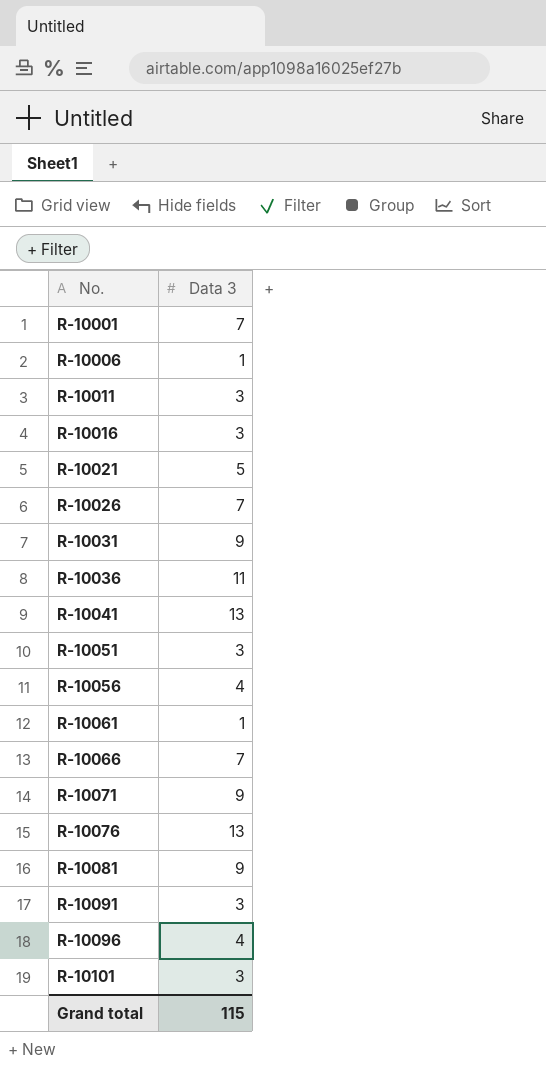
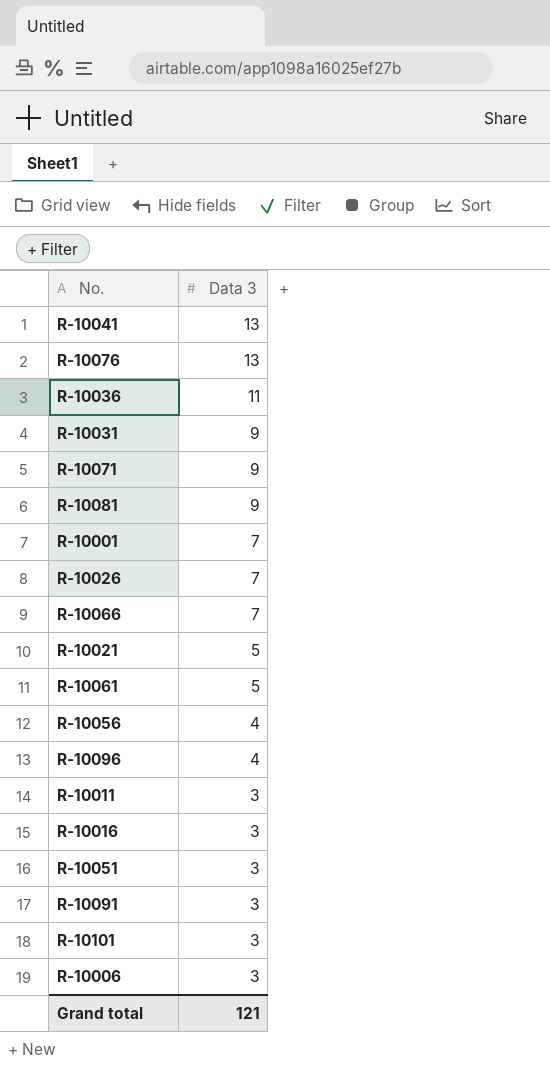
row order: No. ascending -> Data 3 descending
R-10061 | Data 3: 1 -> 5
R-10006 | Data 3: 1 -> 3
Grand total | Data 3: 115 -> 121

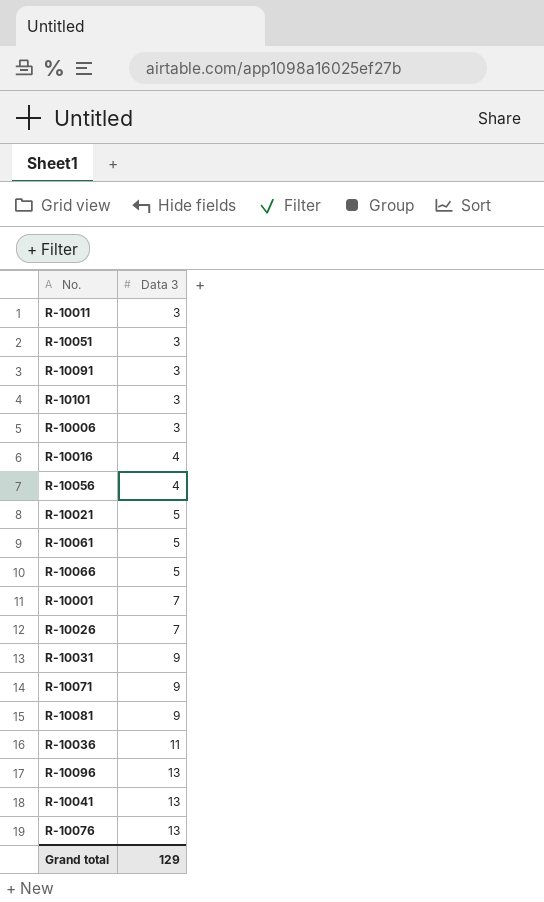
row order: Data 3 descending -> Data 3 ascending
R-10016 | Data 3: 3 -> 4
R-10066 | Data 3: 7 -> 5
R-10096 | Data 3: 4 -> 13
Grand total | Data 3: 121 -> 129

